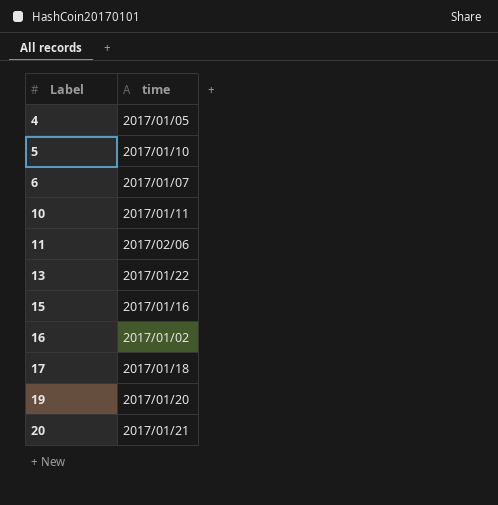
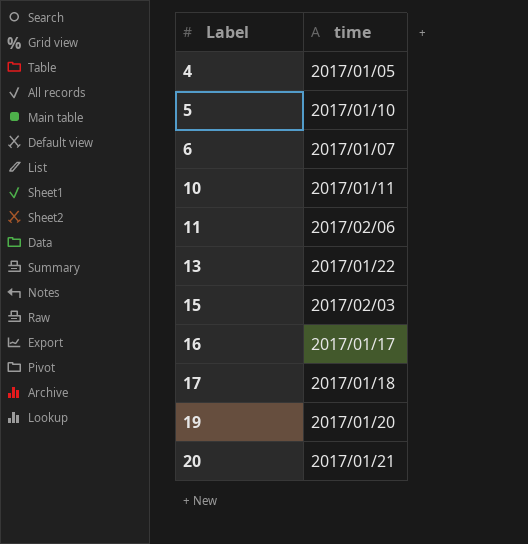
15 | time: 2017/01/16 -> 2017/02/03
16 | time: 2017/01/02 -> 2017/01/17

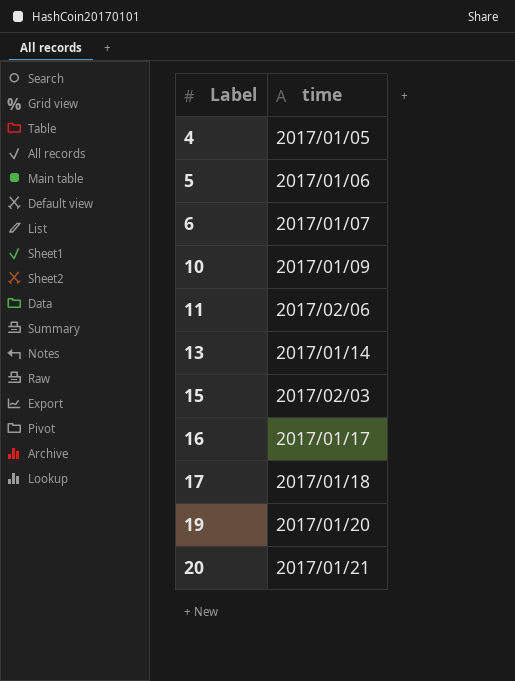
5 | time: 2017/01/10 -> 2017/01/06
10 | time: 2017/01/11 -> 2017/01/09
13 | time: 2017/01/22 -> 2017/01/14

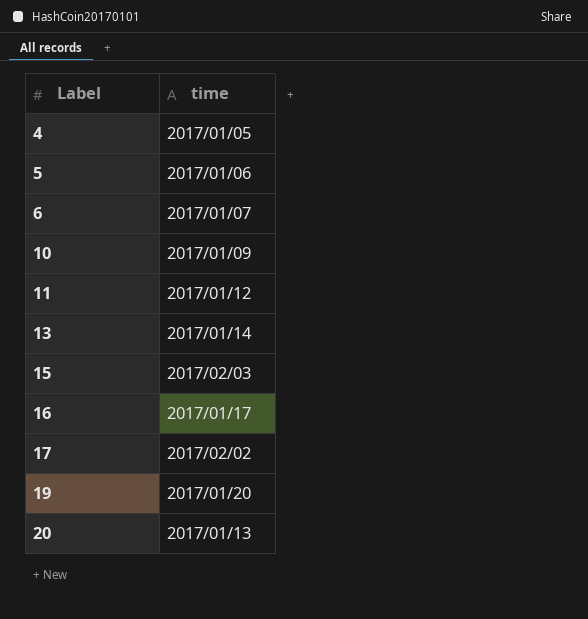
11 | time: 2017/02/06 -> 2017/01/12
17 | time: 2017/01/18 -> 2017/02/02
20 | time: 2017/01/21 -> 2017/01/13

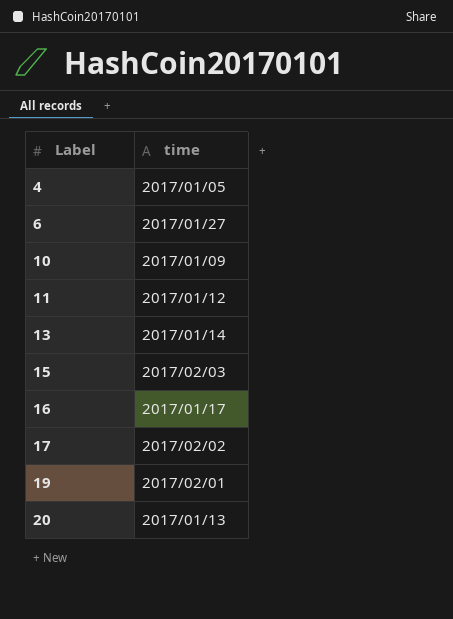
row 5: 2017/01/06 -> none
6 | time: 2017/01/07 -> 2017/01/27
19 | time: 2017/01/20 -> 2017/02/01

